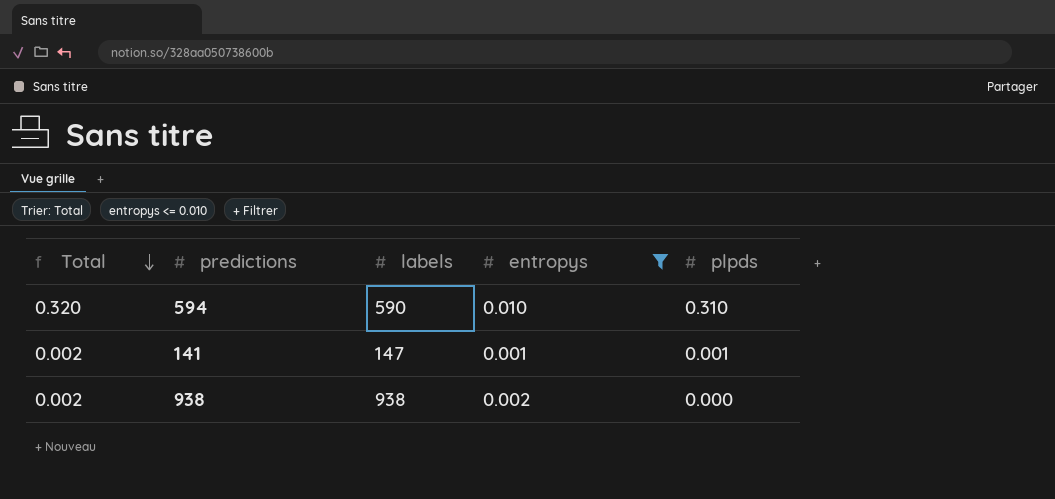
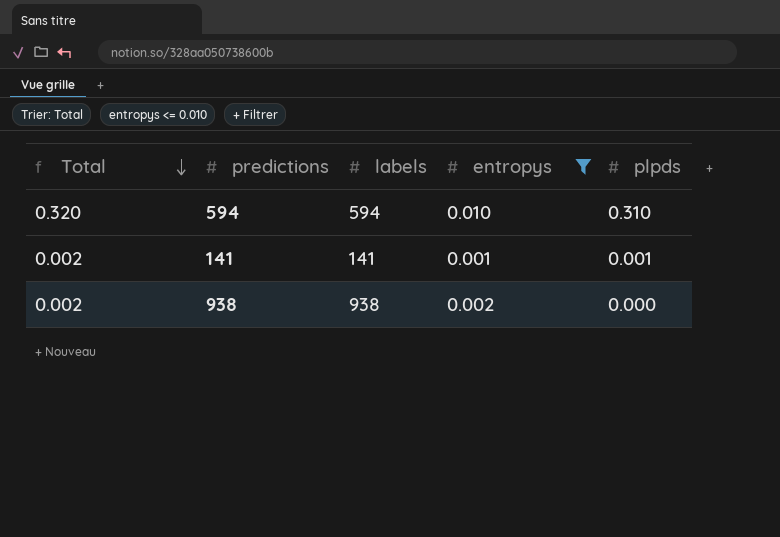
594 | labels: 590 -> 594
141 | labels: 147 -> 141

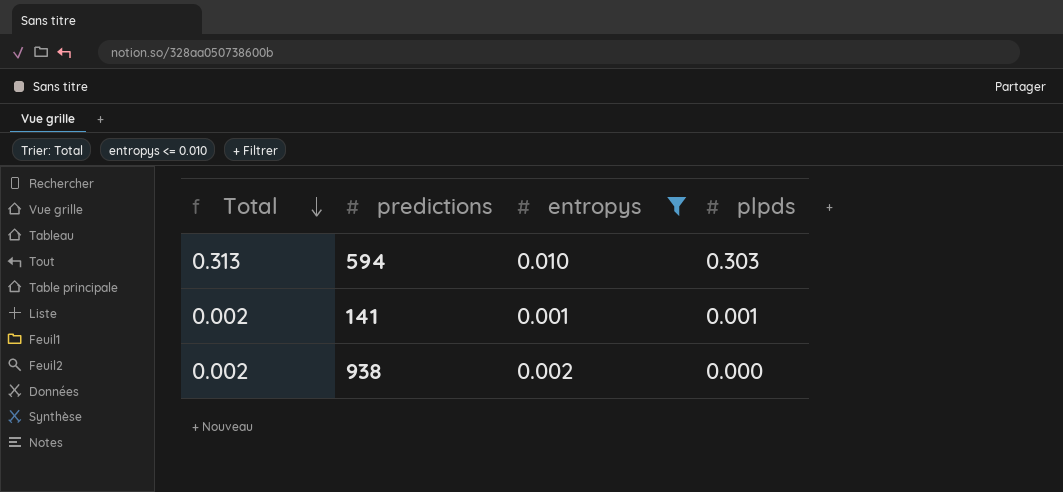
column labels | position: 3 -> none
594 | Total: 0.320 -> 0.313
594 | plpds: 0.310 -> 0.303

